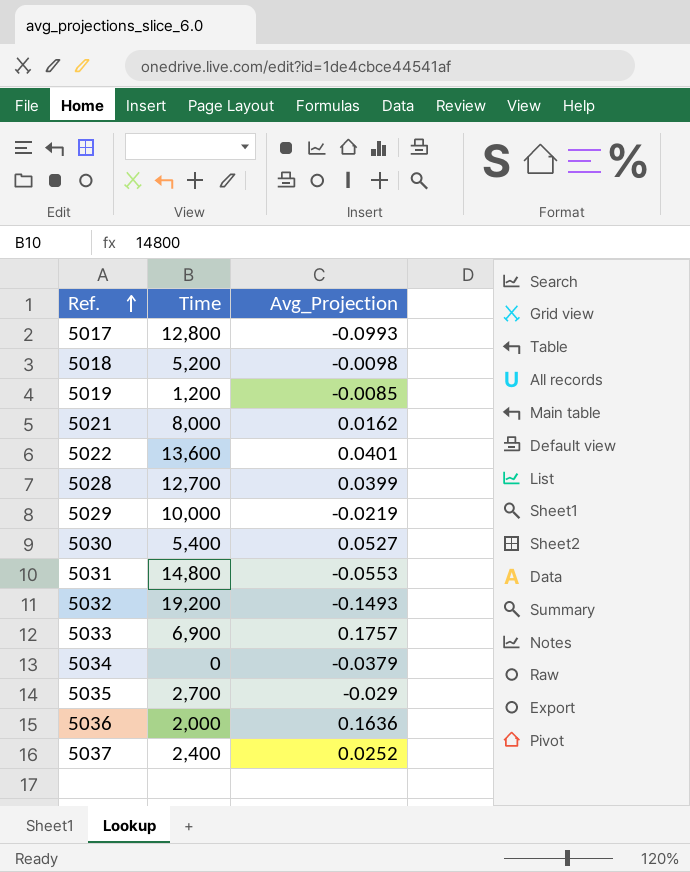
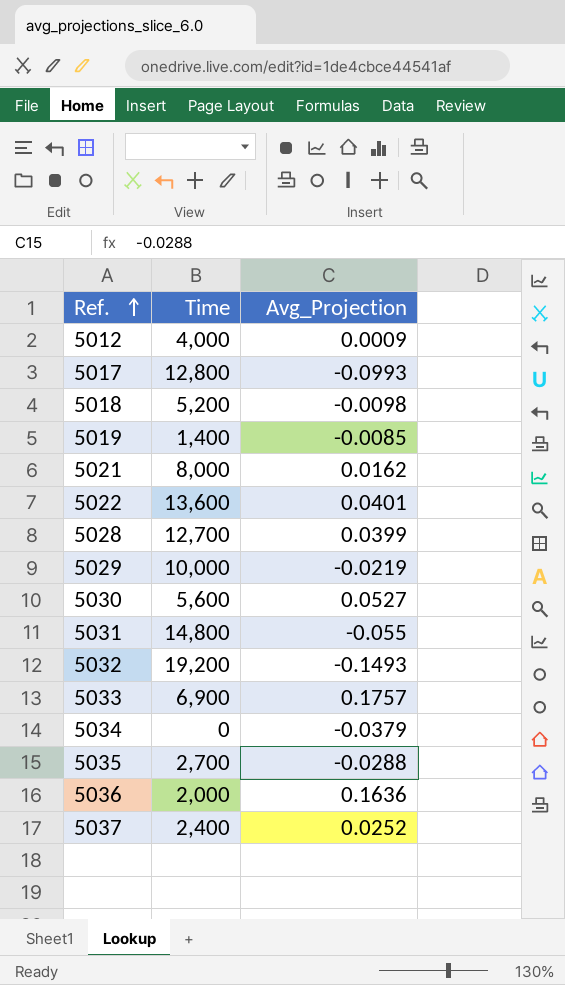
row 5012: none -> 4,000 | 0.0009
5019 | Time: 1,200 -> 1,400
5030 | Time: 5,400 -> 5,600
5031 | Avg_Projection: -0.0553 -> -0.055
5035 | Avg_Projection: -0.029 -> -0.0288

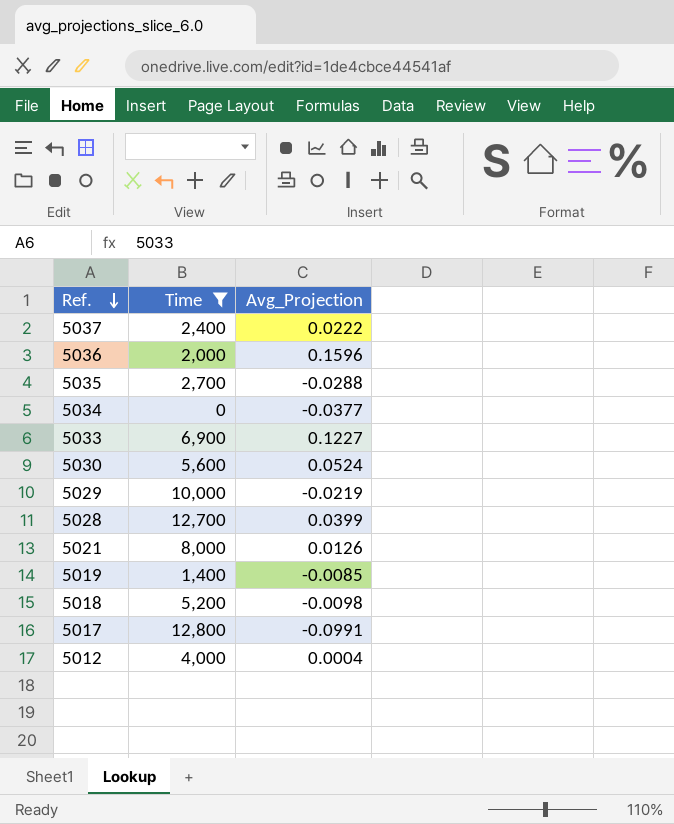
filter: none -> Time <= 12,800
row order: Ref. ascending -> Ref. descending
5037 | Avg_Projection: 0.0252 -> 0.0222
5036 | Avg_Projection: 0.1636 -> 0.1596
5034 | Avg_Projection: -0.0379 -> -0.0377
5033 | Avg_Projection: 0.1757 -> 0.1227
5030 | Avg_Projection: 0.0527 -> 0.0524
5021 | Avg_Projection: 0.0162 -> 0.0126
5017 | Avg_Projection: -0.0993 -> -0.0991
5012 | Avg_Projection: 0.0009 -> 0.0004

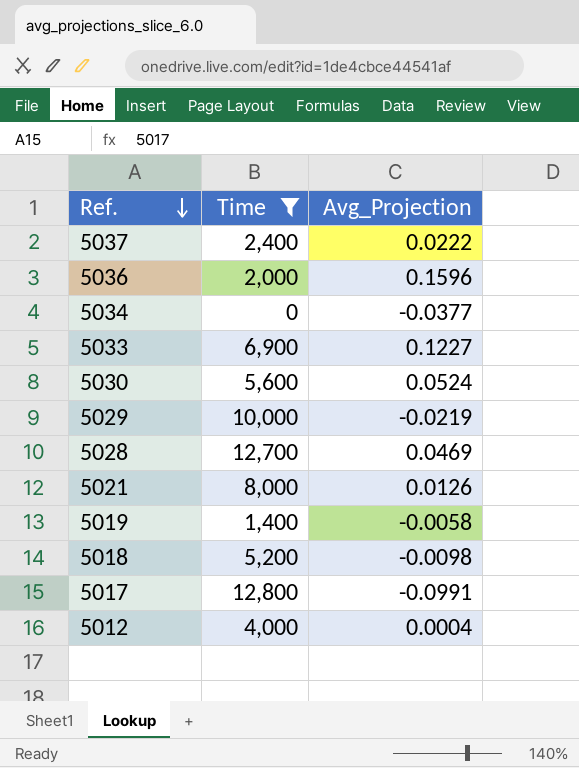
row 5035: 2,700 | -0.0288 -> none
5028 | Avg_Projection: 0.0399 -> 0.0469
5019 | Avg_Projection: -0.0085 -> -0.0058

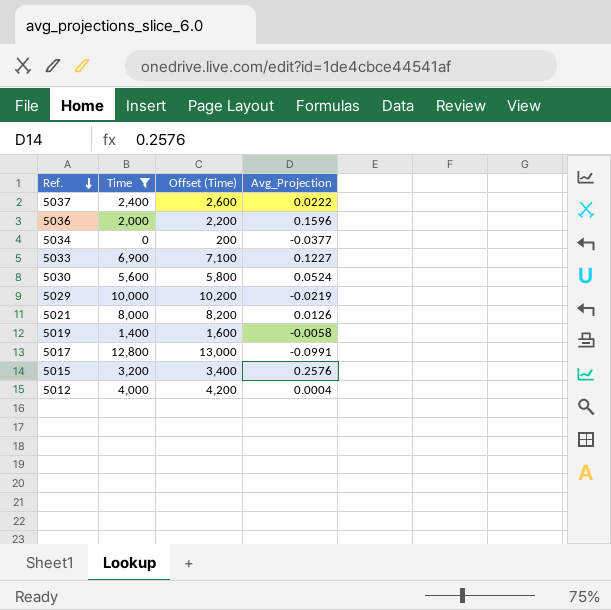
column Offset (Time) | formula: none -> [Time] + 200
row 5028: 12,700 | 0.0469 -> none
row 5018: 5,200 | -0.0098 -> none
row 5015: none -> 3,200 | 3,400 | 0.2576

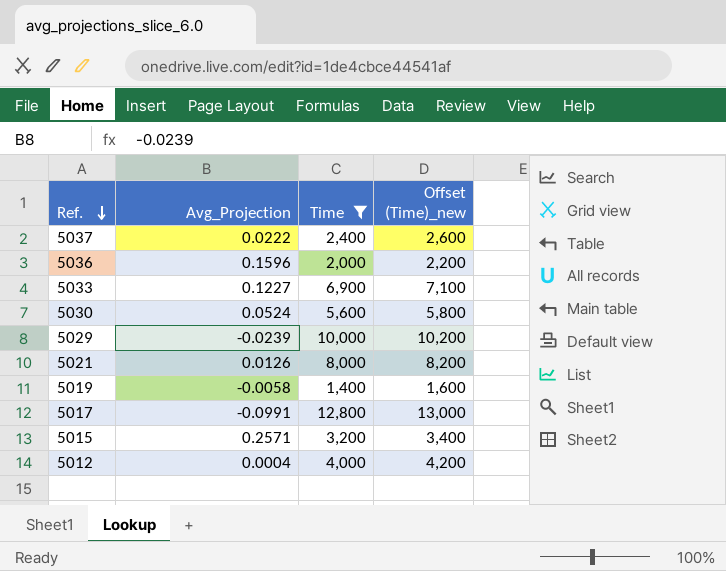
column Avg_Projection | position: 4 -> 2
column name: Offset (Time) -> Offset (Time)_new
row 5034: 0 | 200 | -0.0377 -> none
5029 | Avg_Projection: -0.0219 -> -0.0239
5015 | Avg_Projection: 0.2576 -> 0.2571

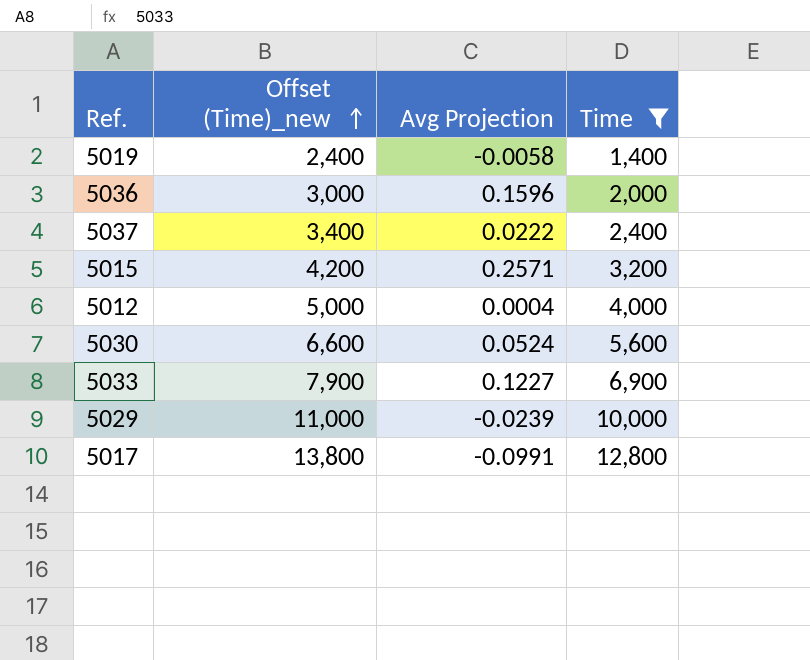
row order: Ref. descending -> Offset (Time)_new ascending
column Offset (Time)_new | formula: [Time] + 200 -> [Time] + 1000
column Offset (Time)_new | position: 4 -> 2
column name: Avg_Projection -> Avg Projection
row 5021: 0.0126 | 8,000 | 8,200 -> none

